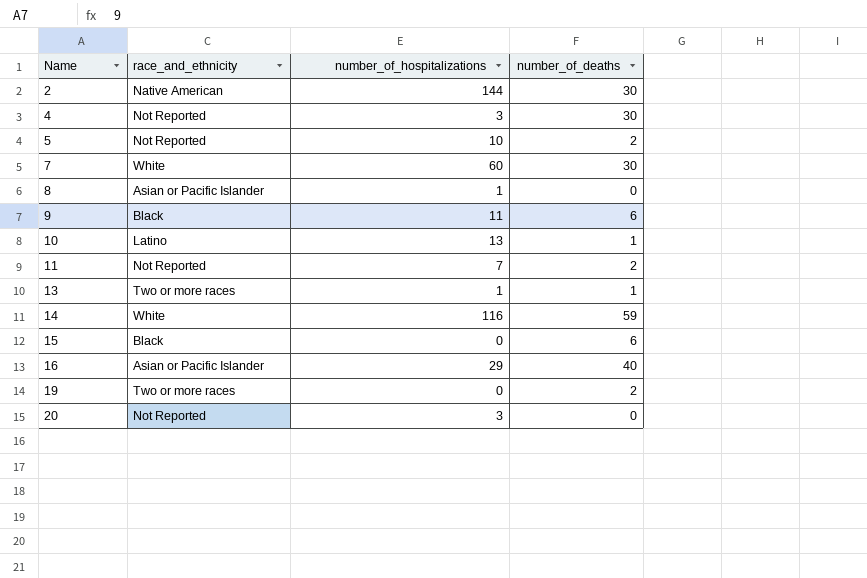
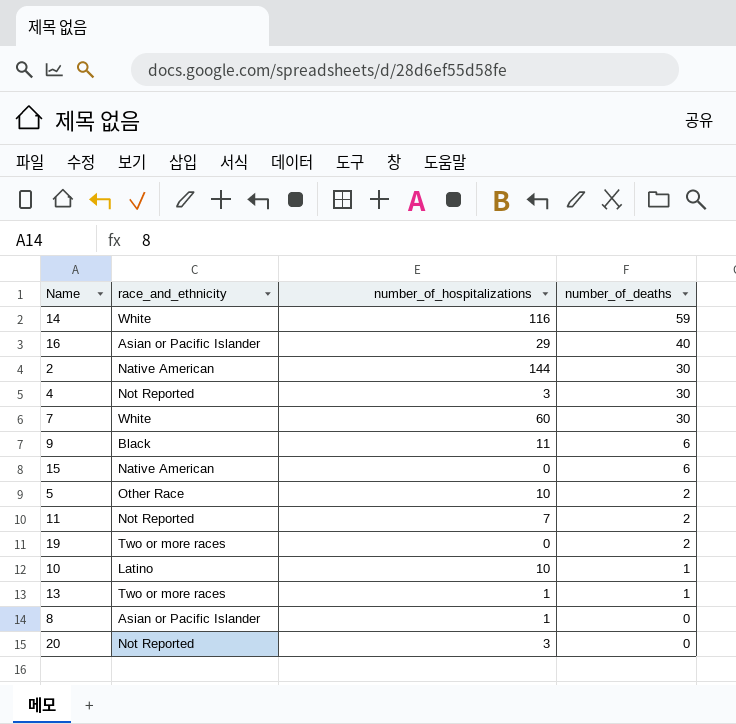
row order: Name ascending -> number_of_deaths descending
15 | race_and_ethnicity: Black -> Native American
5 | race_and_ethnicity: Not Reported -> Other Race
10 | number_of_hospitalizations: 13 -> 10

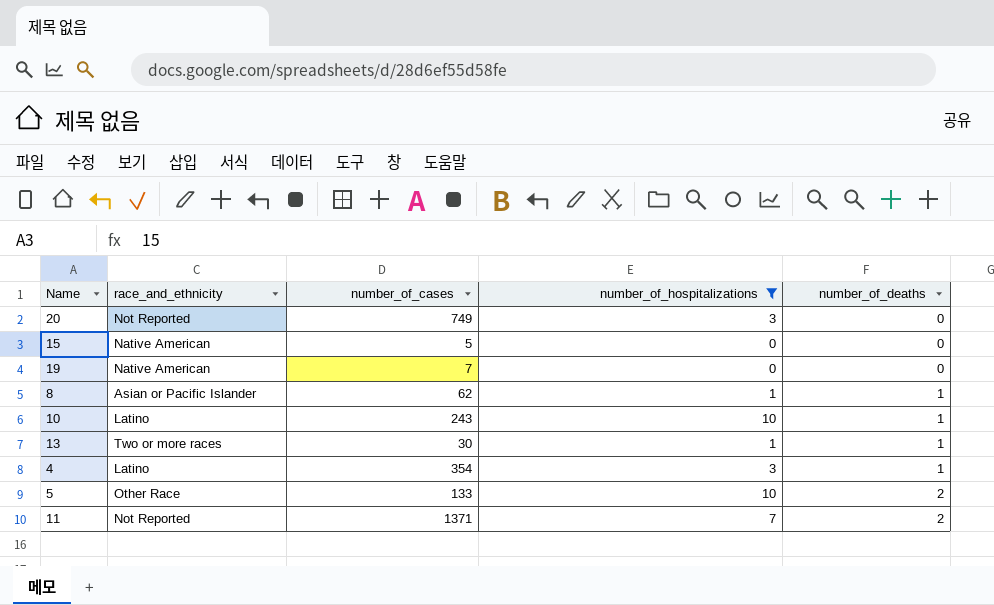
filter: none -> number_of_hospitalizations <= 10
row order: number_of_deaths descending -> number_of_deaths ascending
column number_of_cases | position: none -> 3
15 | number_of_deaths: 6 -> 0
19 | race_and_ethnicity: Two or more races -> Native American
19 | number_of_deaths: 2 -> 0
8 | number_of_deaths: 0 -> 1
4 | race_and_ethnicity: Not Reported -> Latino
4 | number_of_deaths: 30 -> 1

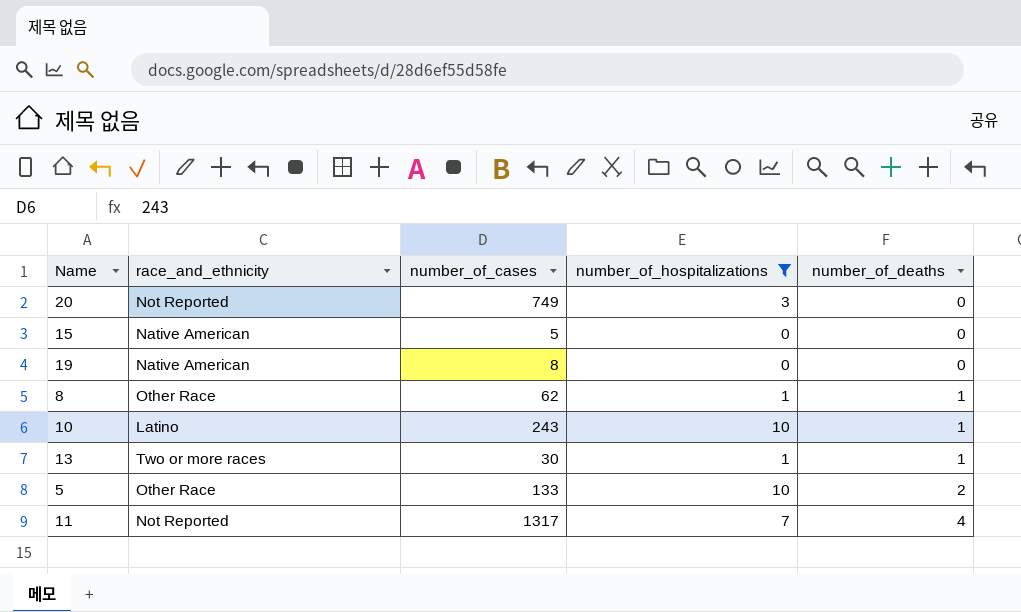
row 4: Latino | 354 | 3 | 1 -> none
19 | number_of_cases: 7 -> 8
8 | race_and_ethnicity: Asian or Pacific Islander -> Other Race
11 | number_of_cases: 1371 -> 1317
11 | number_of_deaths: 2 -> 4

